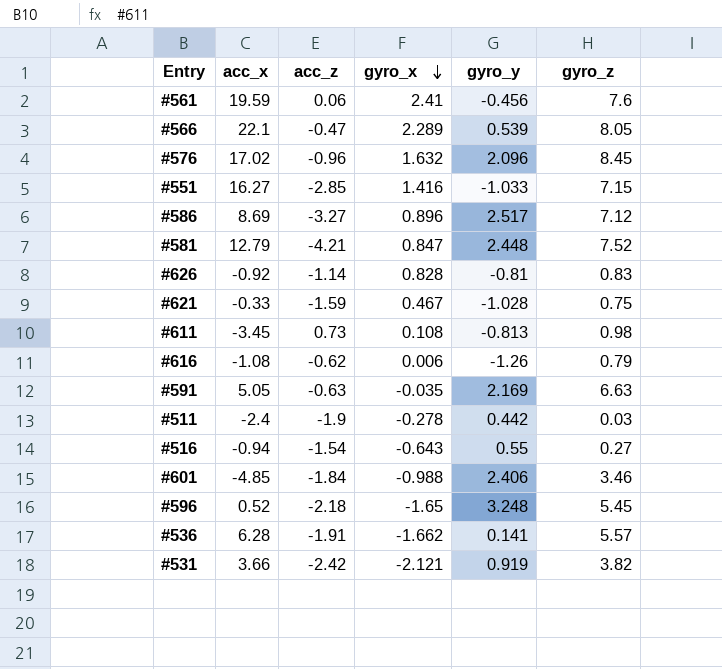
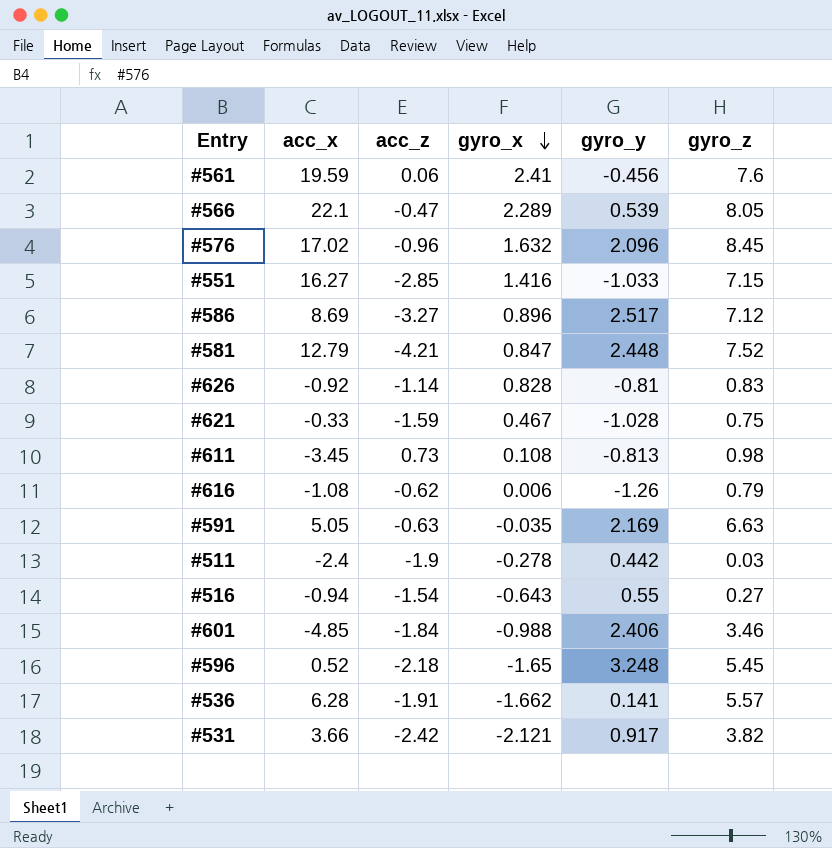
#531 | gyro_y: 0.919 -> 0.917

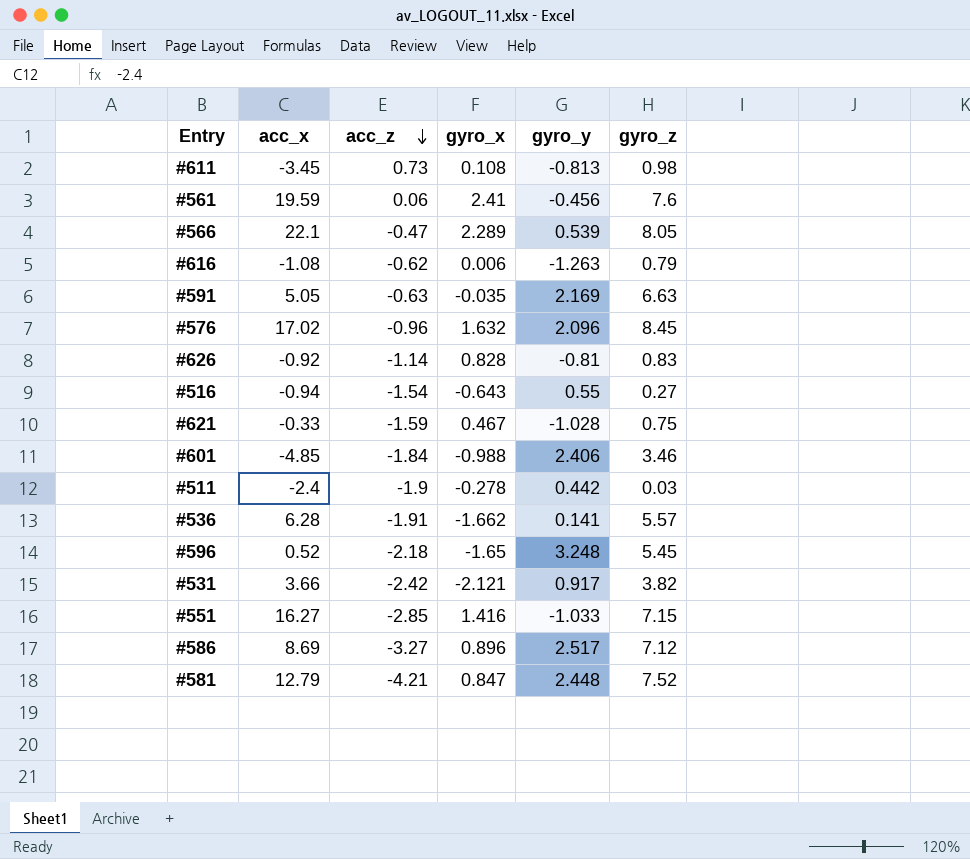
row order: gyro_x descending -> acc_z descending
#616 | gyro_y: -1.26 -> -1.263

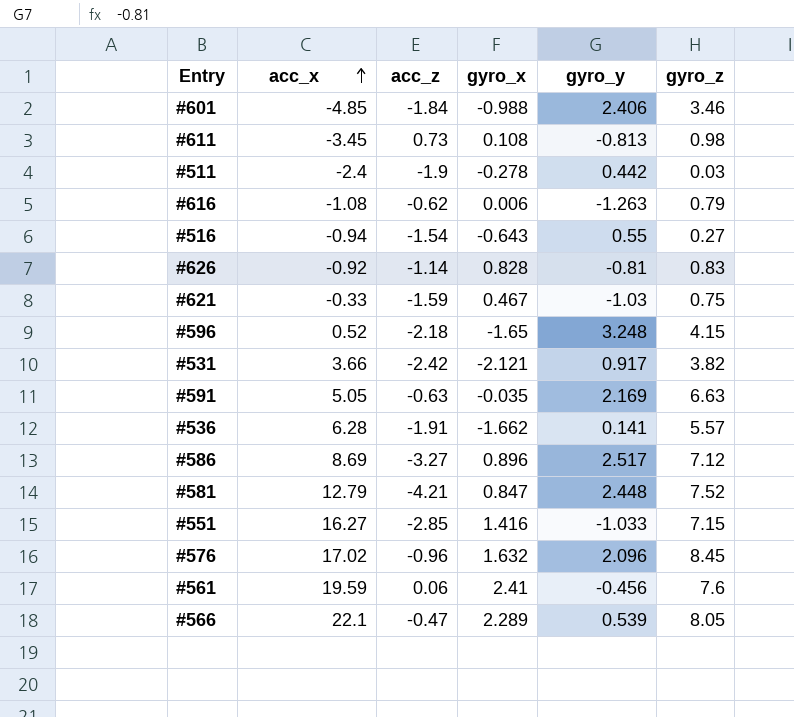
row order: acc_z descending -> acc_x ascending
#621 | gyro_y: -1.028 -> -1.03
#596 | gyro_z: 5.45 -> 4.15

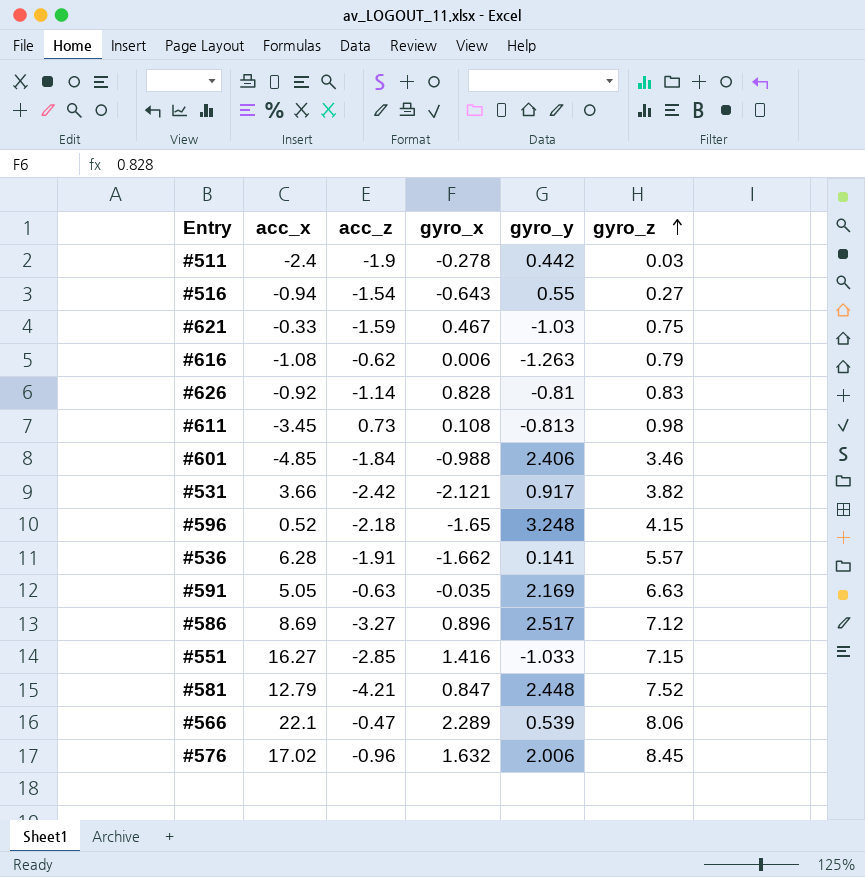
row order: acc_x ascending -> gyro_z ascending
row #561: 19.59 | 0.06 | 2.41 | -0.456 | 7.6 -> none
#566 | gyro_z: 8.05 -> 8.06
#576 | gyro_y: 2.096 -> 2.006

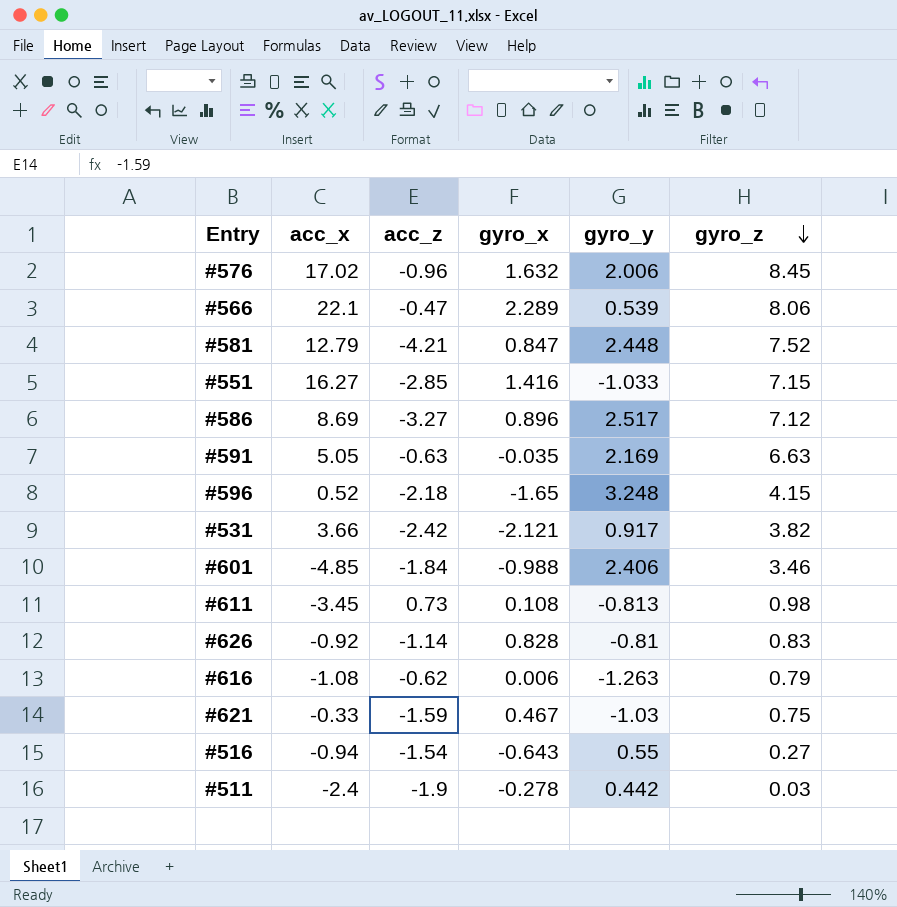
row order: gyro_z ascending -> gyro_z descending
row #536: 6.28 | -1.91 | -1.662 | 0.141 | 5.57 -> none

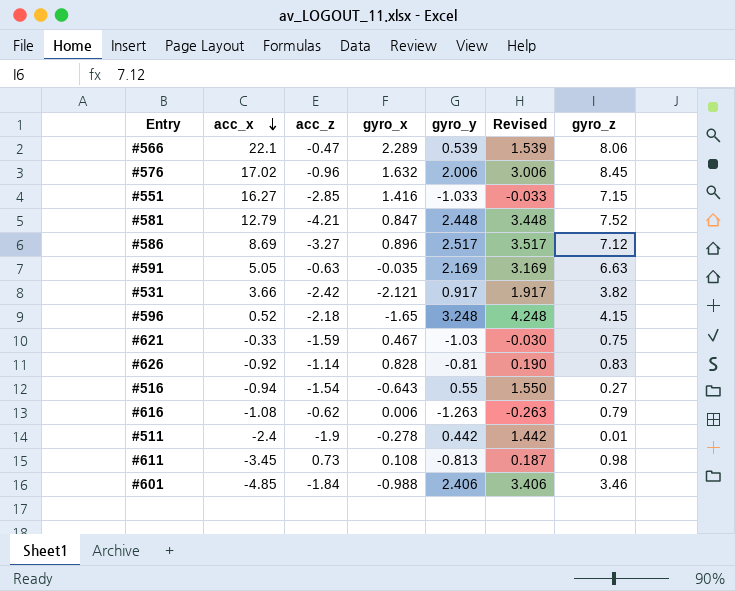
row order: gyro_z descending -> acc_x descending
column Revised | formula: none -> [gyro_y] + 1
#511 | gyro_z: 0.03 -> 0.01

